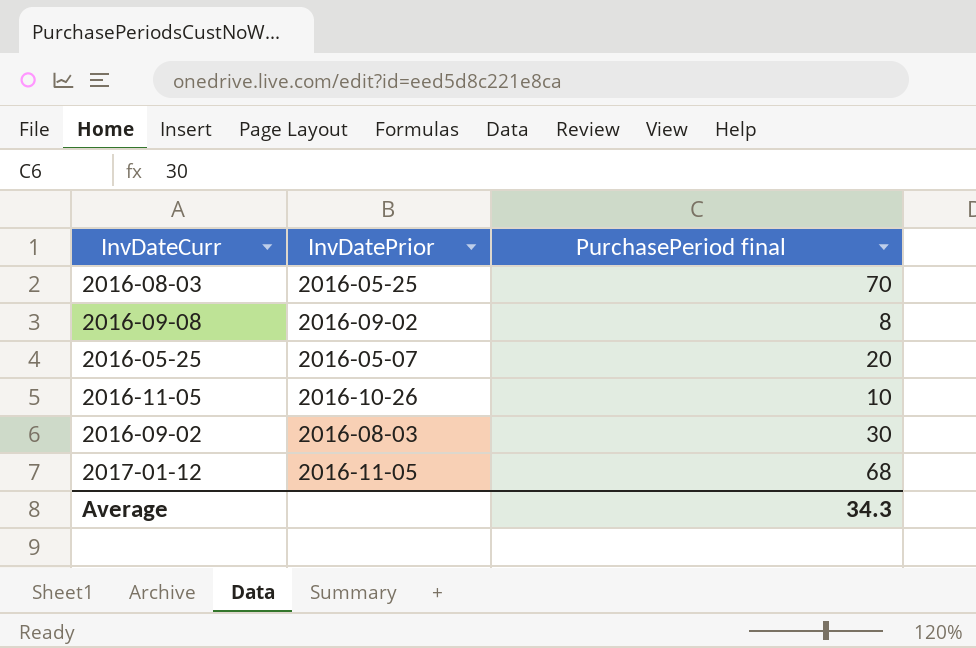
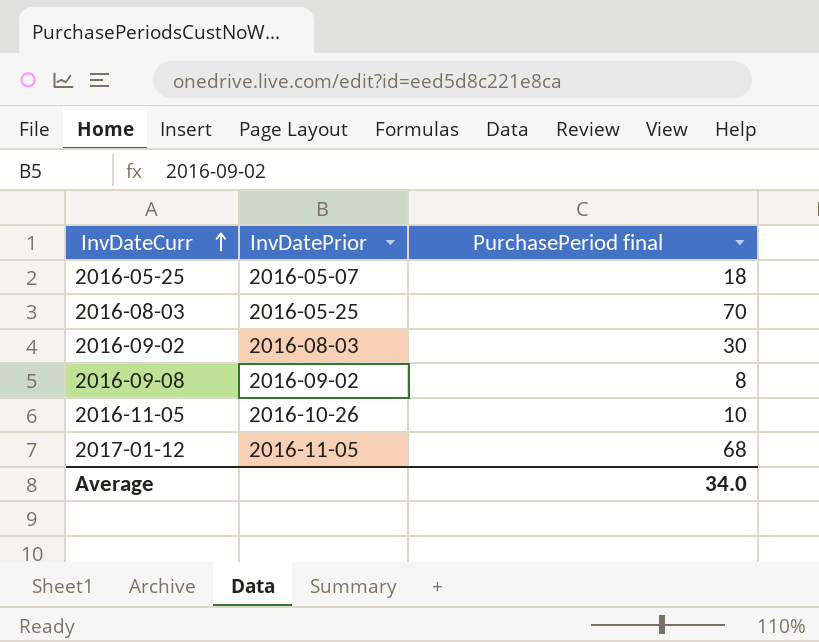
row order: none -> InvDateCurr ascending
2016-05-25 | PurchasePeriod final: 20 -> 18
Average | PurchasePeriod final: 34.3 -> 34.0

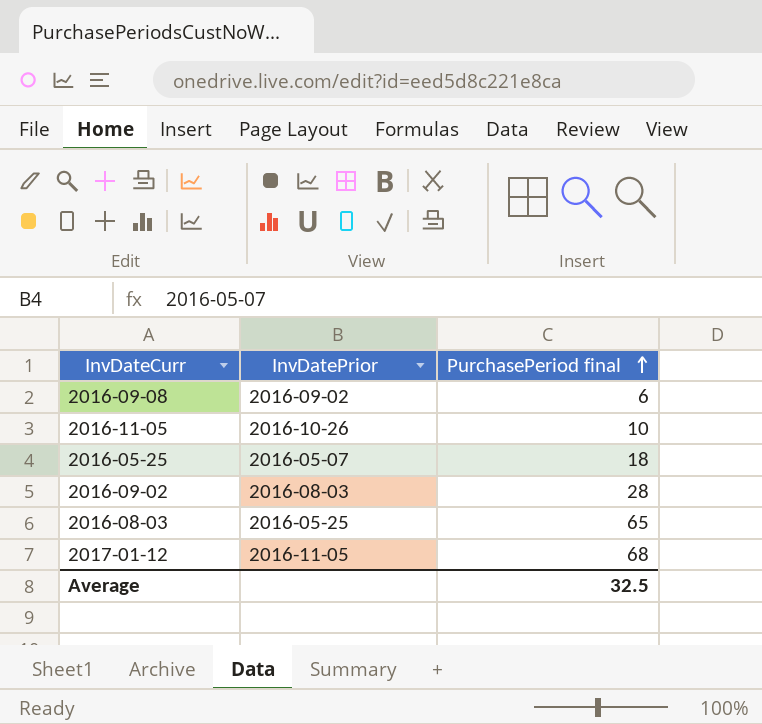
row order: InvDateCurr ascending -> PurchasePeriod final ascending
2016-09-08 | PurchasePeriod final: 8 -> 6
2016-09-02 | PurchasePeriod final: 30 -> 28
2016-08-03 | PurchasePeriod final: 70 -> 65
Average | PurchasePeriod final: 34.0 -> 32.5

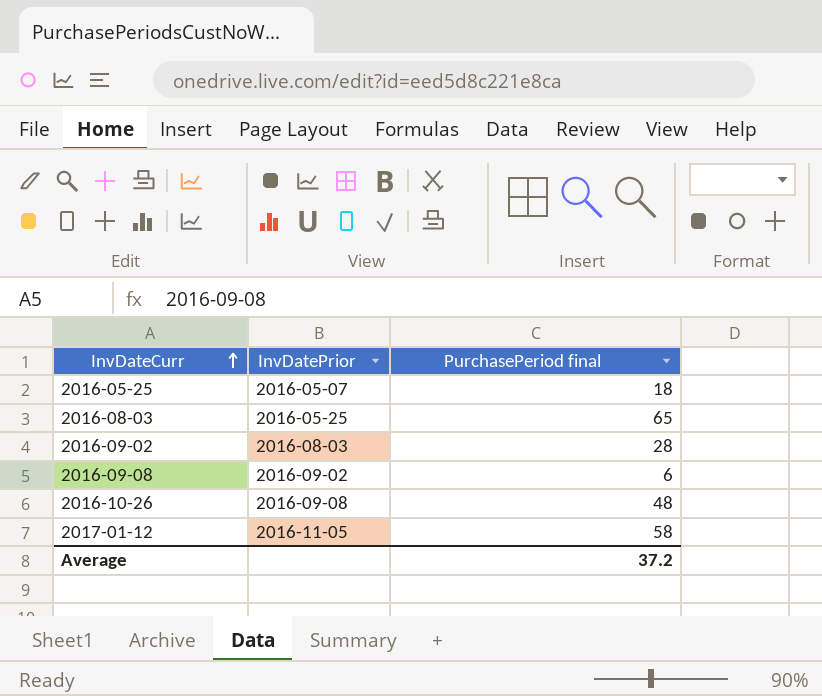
row order: PurchasePeriod final ascending -> InvDateCurr ascending
row 2016-11-05: 2016-10-26 | 10 -> none
row 2016-10-26: none -> 2016-09-08 | 48
2017-01-12 | PurchasePeriod final: 68 -> 58
Average | PurchasePeriod final: 32.5 -> 37.2

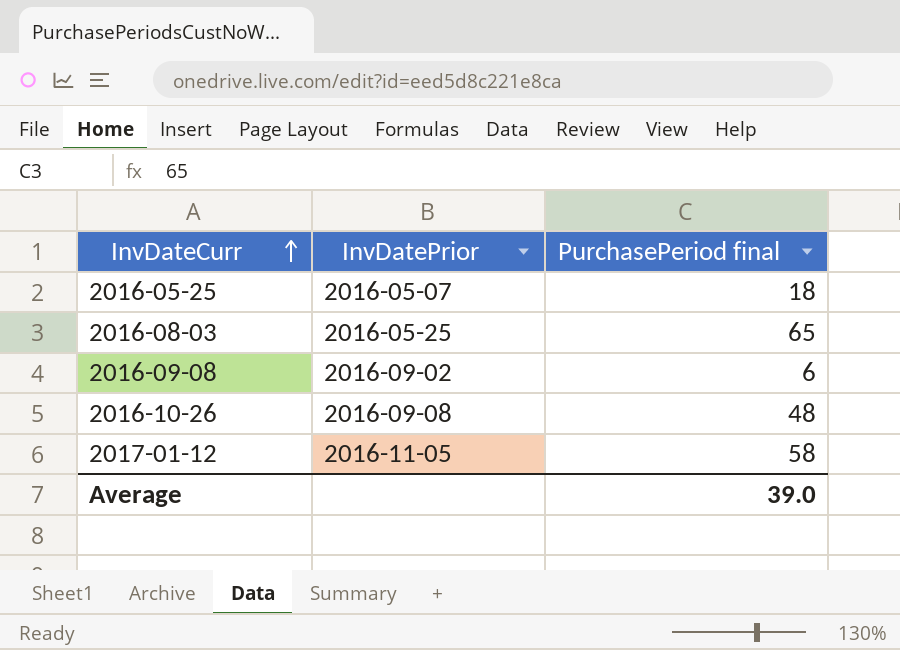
row 2016-09-02: 2016-08-03 | 28 -> none
Average | PurchasePeriod final: 37.2 -> 39.0

